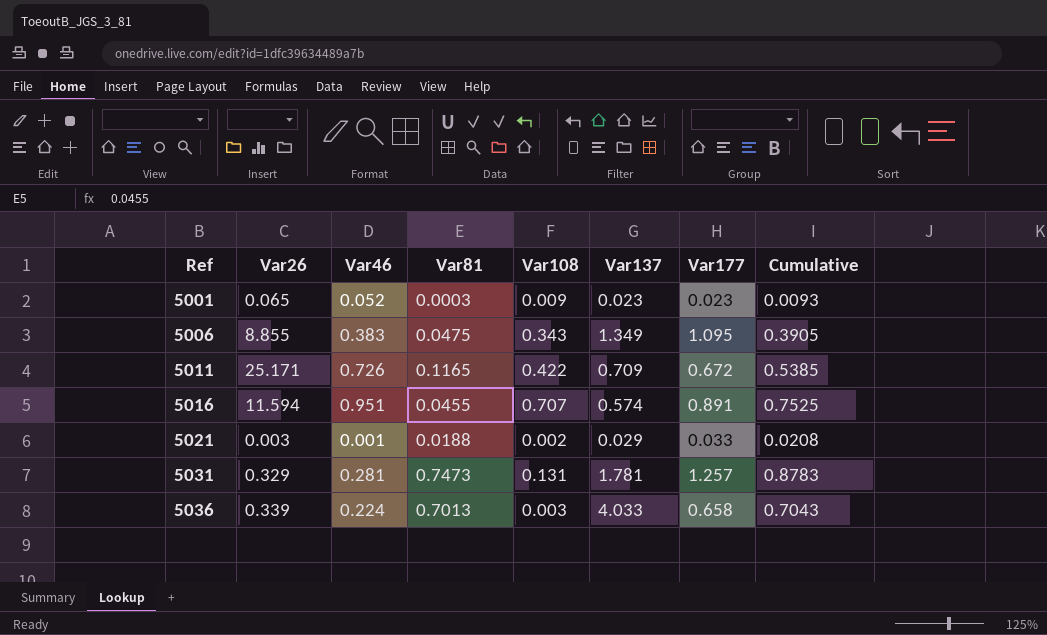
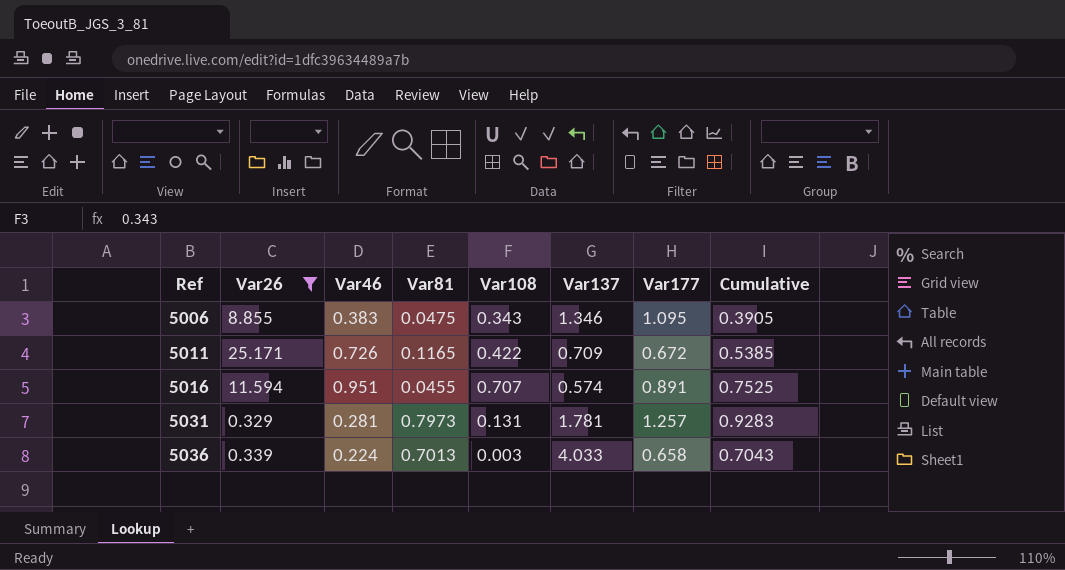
filter: none -> Var26 >= 0.329
5006 | Var137: 1.349 -> 1.346
5031 | Var81: 0.7473 -> 0.7973
5031 | Cumulative: 0.8783 -> 0.9283

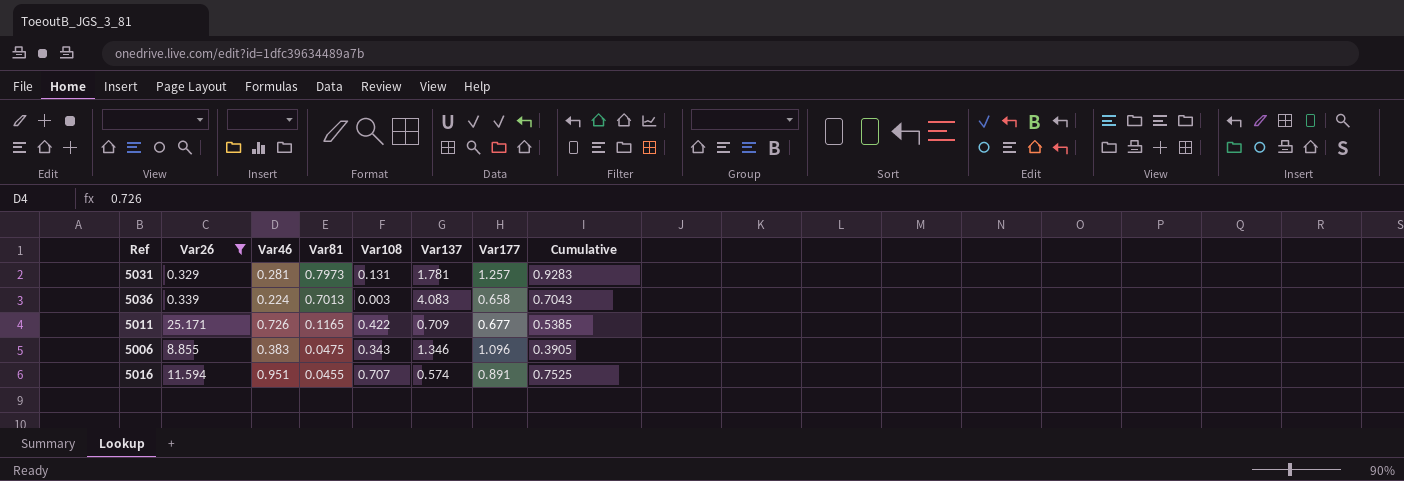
row order: Ref ascending -> Var81 descending
5036 | Var137: 4.033 -> 4.083
5011 | Var177: 0.672 -> 0.677
5006 | Var177: 1.095 -> 1.096

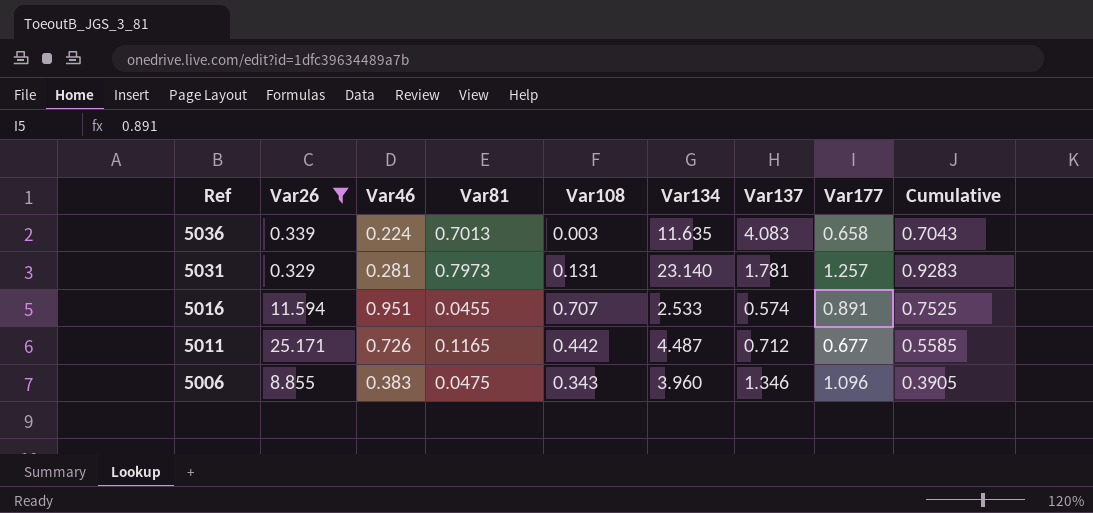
row order: Var81 descending -> Ref descending
column Var134 | position: none -> 6
5011 | Var108: 0.422 -> 0.442
5011 | Var137: 0.709 -> 0.712
5011 | Cumulative: 0.5385 -> 0.5585

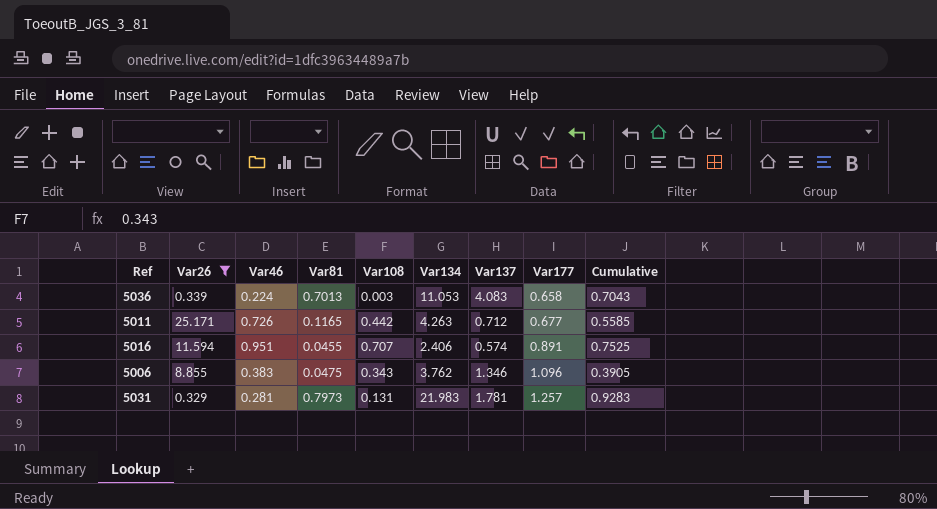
row order: Ref descending -> Var177 ascending
5036 | Var134: 11.635 -> 11.053
5011 | Var134: 4.487 -> 4.263
5016 | Var134: 2.533 -> 2.406
5006 | Var134: 3.960 -> 3.762
5031 | Var134: 23.140 -> 21.983

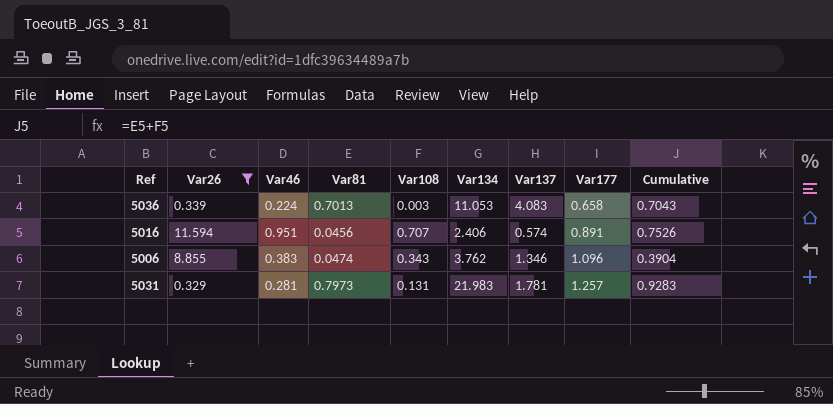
row 5011: 25.171 | 0.726 | 0.1165 | 0.442 | 4.263 | 0.712 | 0.677 | 0.5585 -> none
5016 | Var81: 0.0455 -> 0.0456
5016 | Cumulative: 0.7525 -> 0.7526
5006 | Var81: 0.0475 -> 0.0474
5006 | Cumulative: 0.3905 -> 0.3904

